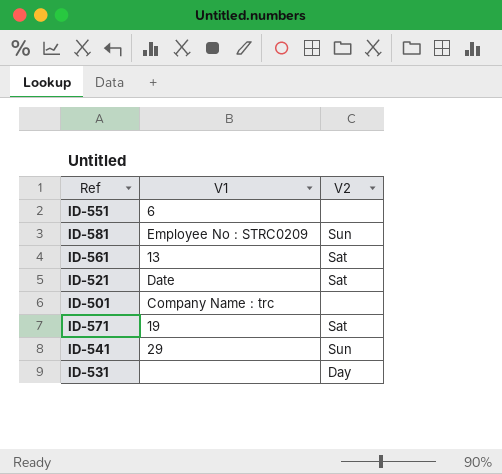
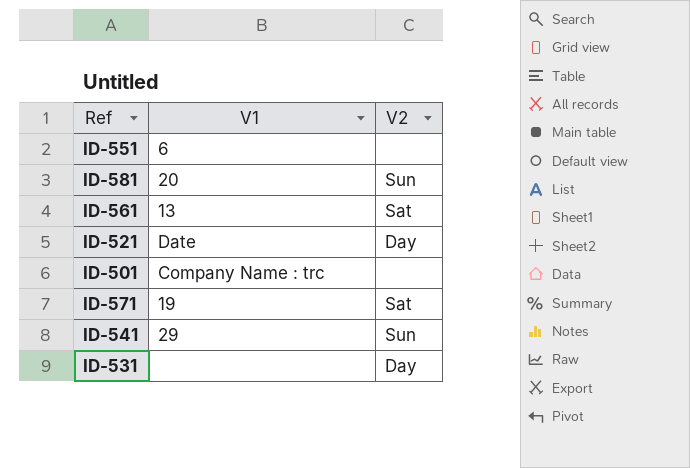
ID-581 | V1: Employee No : STRC0209 -> 20
ID-521 | V2: Sat -> Day

